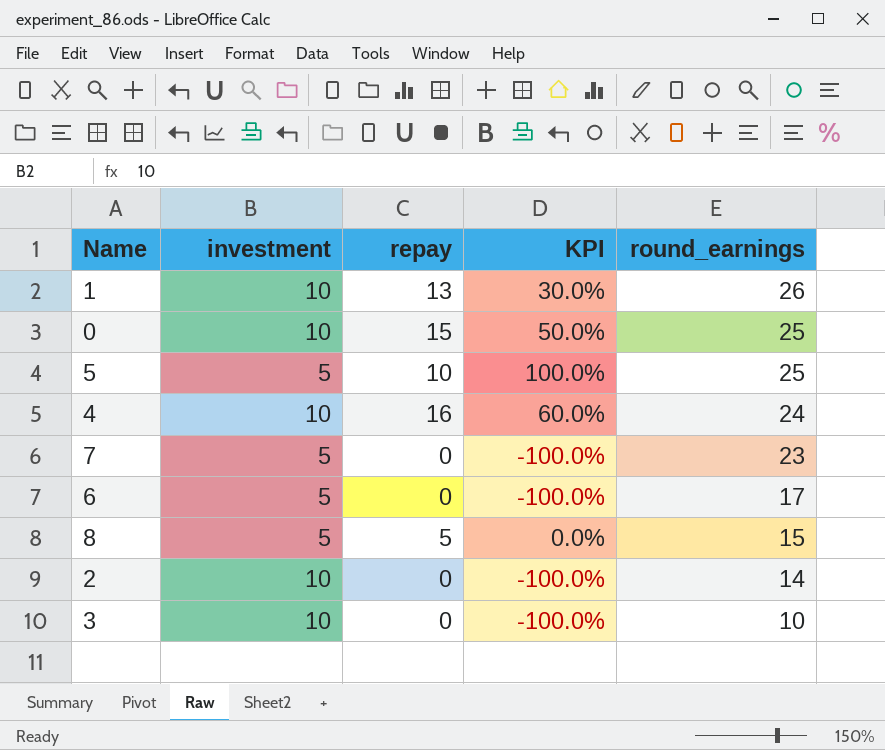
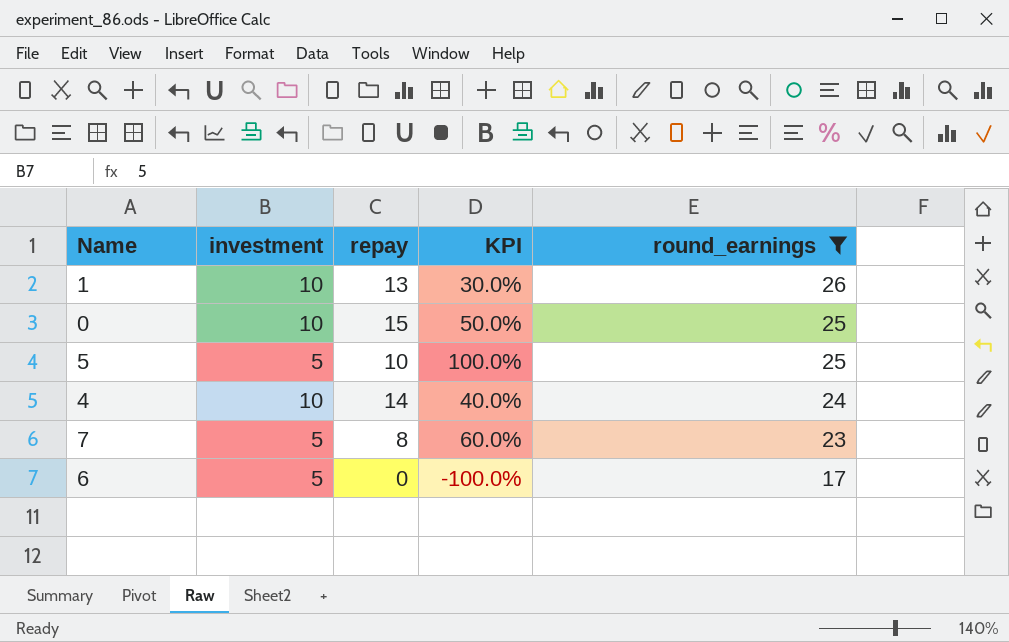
filter: none -> round_earnings >= 17
4 | repay: 16 -> 14
4 | KPI: 60.0% -> 40.0%
7 | repay: 0 -> 8
7 | KPI: -100.0% -> 60.0%

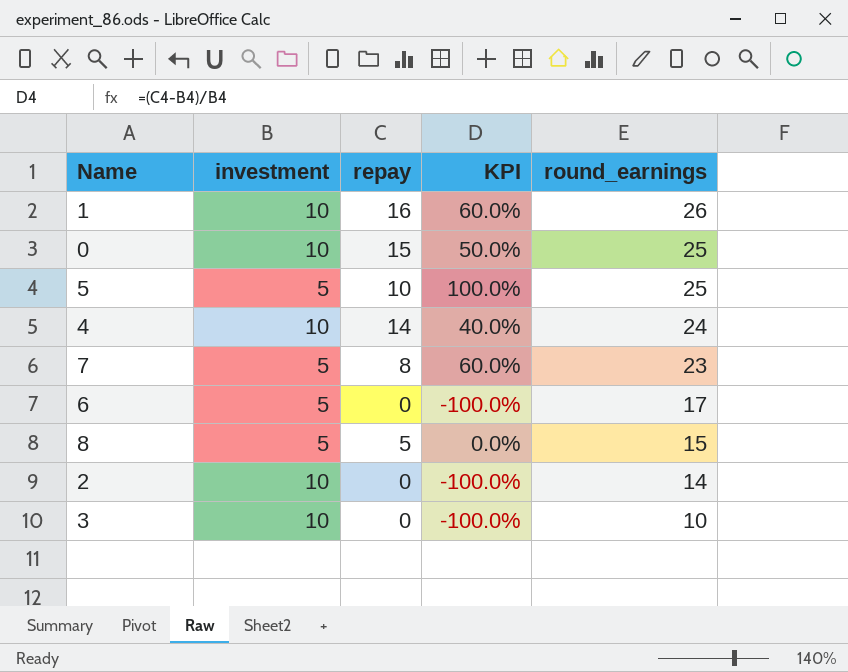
filter: round_earnings >= 17 -> none
1 | repay: 13 -> 16
1 | KPI: 30.0% -> 60.0%

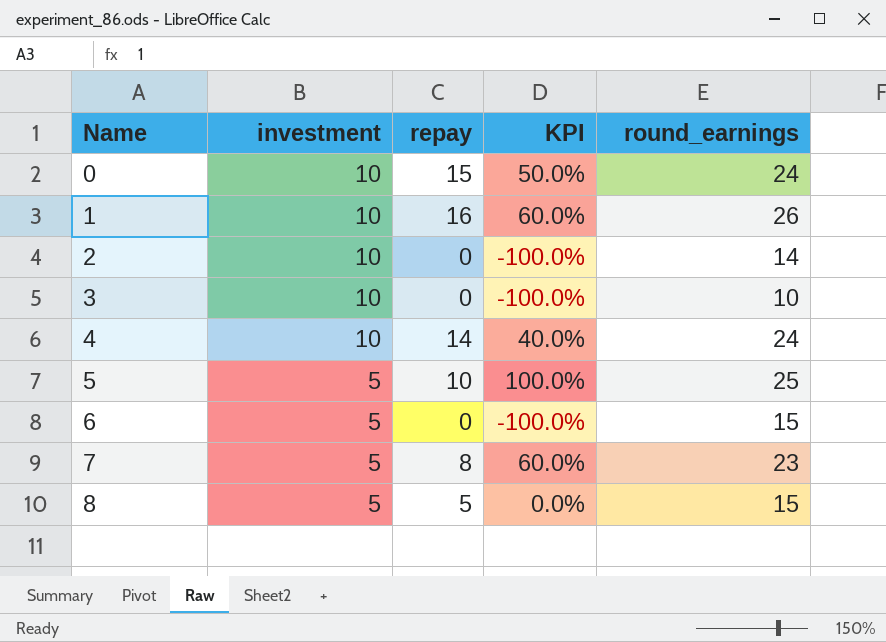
row order: round_earnings descending -> Name ascending
0 | round_earnings: 25 -> 24
6 | round_earnings: 17 -> 15

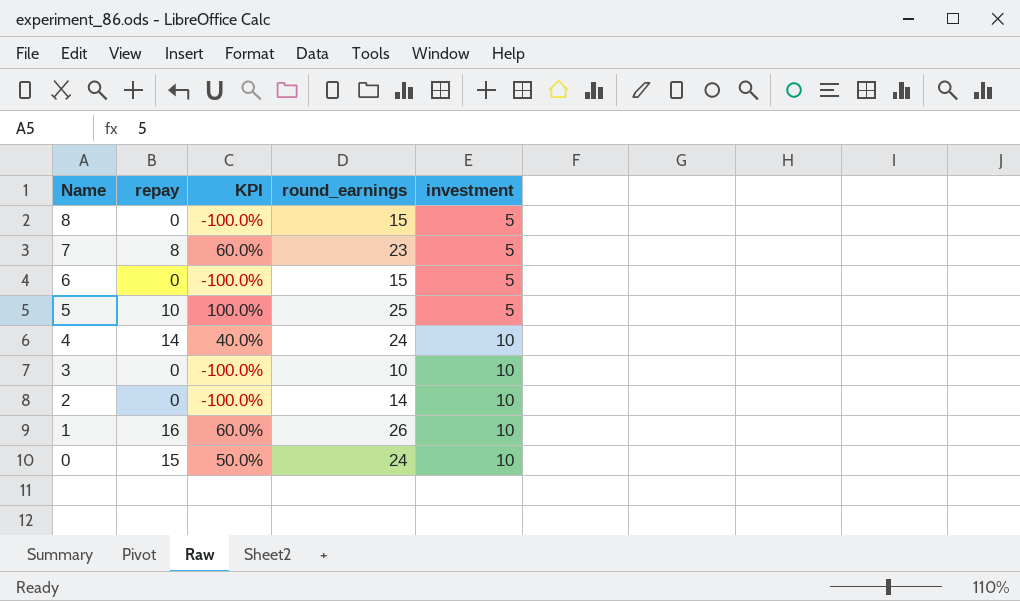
row order: Name ascending -> Name descending
column investment | position: 2 -> 5
8 | repay: 5 -> 0
8 | KPI: 0.0% -> -100.0%

